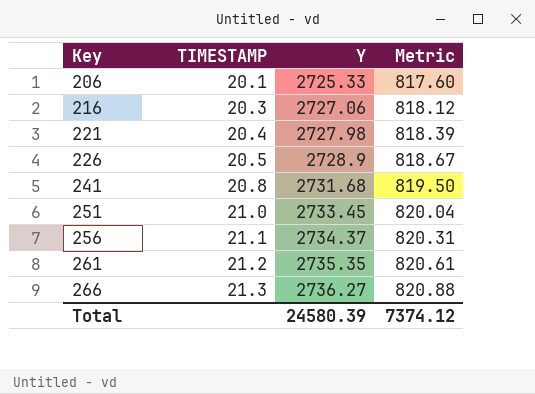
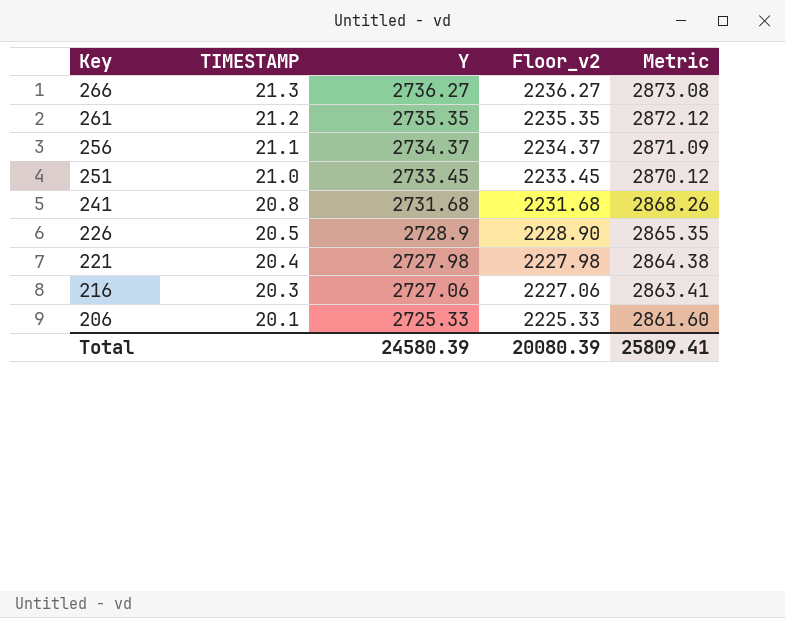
row order: Key ascending -> Key descending
column Floor_v2 | formula: none -> [Y] - 500
column Metric | formula: [Y] * 0.3 -> [Y] * 1.05
Total | Metric: 7374.12 -> 25809.41

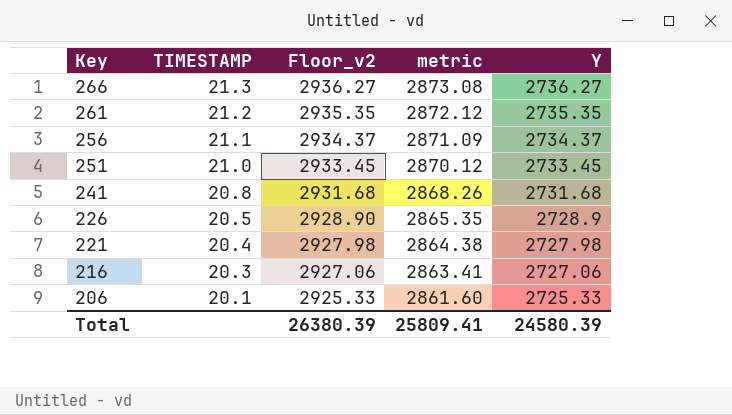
column Floor_v2 | formula: [Y] - 500 -> [Y] + 200
column name: Metric -> metric
column Y | position: 3 -> 5
Total | Floor_v2: 20080.39 -> 26380.39

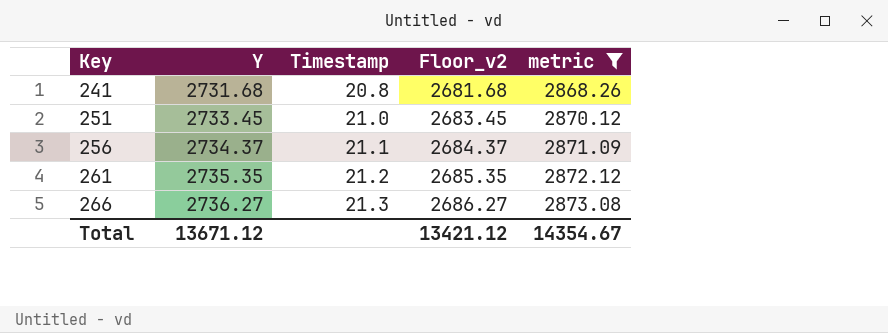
filter: none -> metric >= 2868.26
row order: Key descending -> Key ascending
column Y | position: 5 -> 2
column name: TIMESTAMP -> Timestamp
column Floor_v2 | formula: [Y] + 200 -> [Y] - 50
Total | Y: 24580.39 -> 13671.12
Total | Floor_v2: 26380.39 -> 13421.12
Total | metric: 25809.41 -> 14354.67

